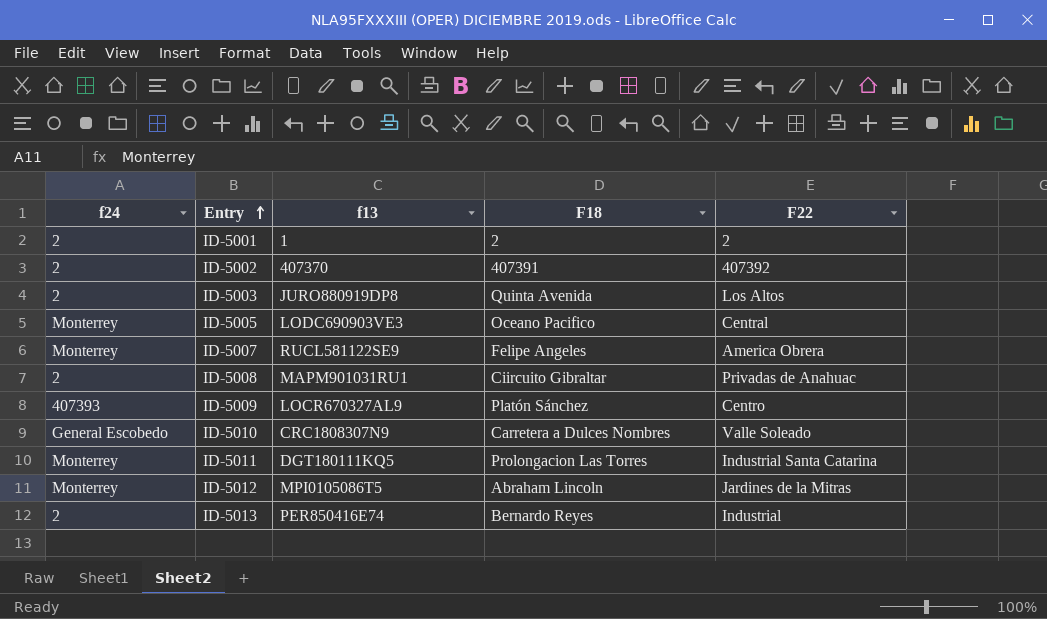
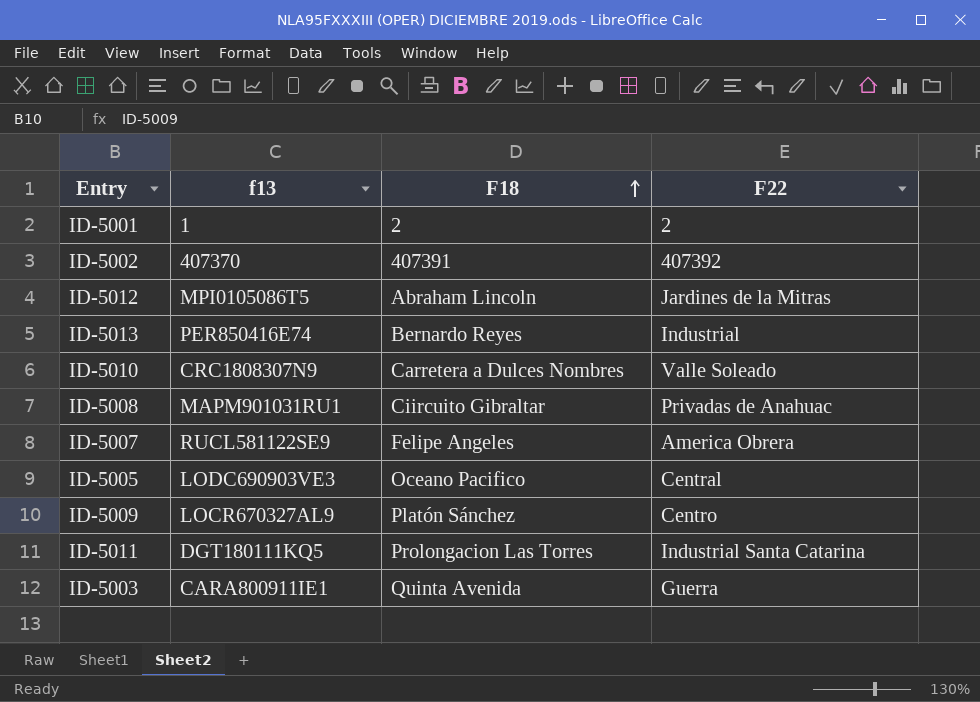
row order: Entry ascending -> F18 ascending
column f24 | position: 1 -> none
ID-5003 | f13: JURO880919DP8 -> CARA800911IE1
ID-5003 | F22: Los Altos -> Guerra

